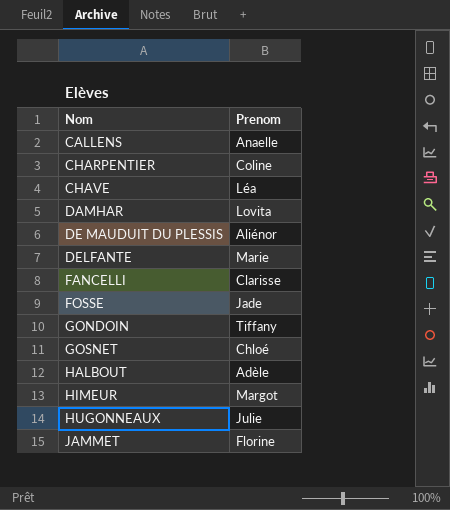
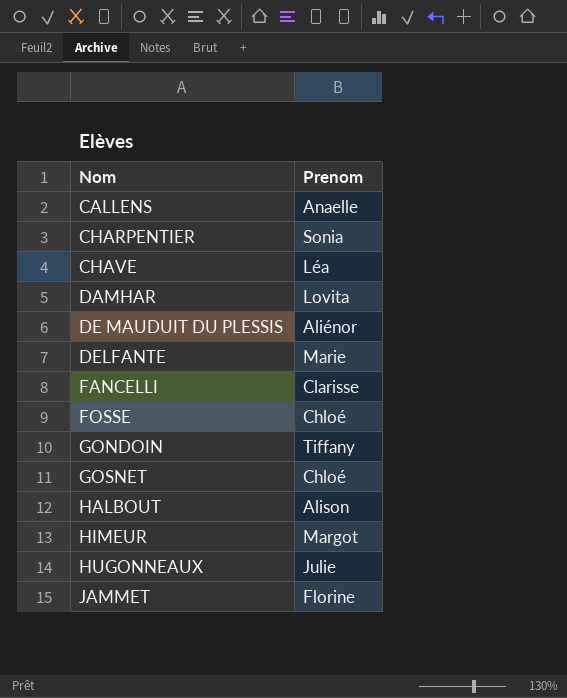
CHARPENTIER | Prenom: Coline -> Sonia
FOSSE | Prenom: Jade -> Chloé
HALBOUT | Prenom: Adèle -> Alison

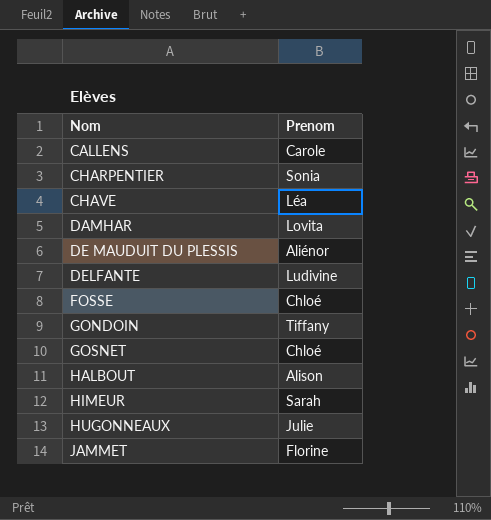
row FANCELLI: Clarisse -> none
CALLENS | Prenom: Anaelle -> Carole
DELFANTE | Prenom: Marie -> Ludivine
HIMEUR | Prenom: Margot -> Sarah

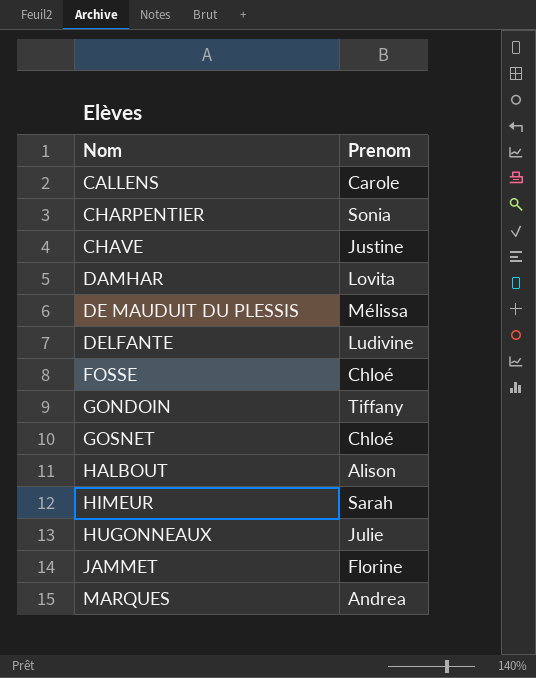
CHAVE | Prenom: Léa -> Justine
DE MAUDUIT DU PLESSIS | Prenom: Aliénor -> Mélissa
row MARQUES: none -> Andrea

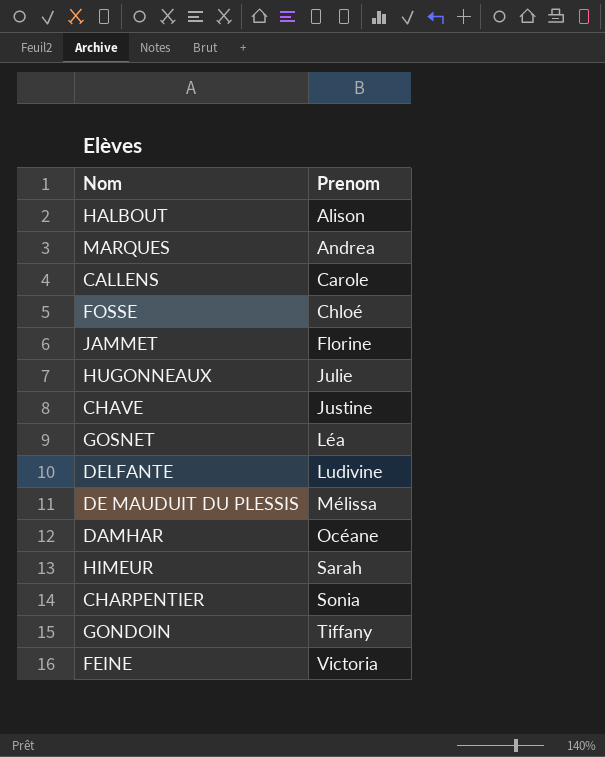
row order: Nom ascending -> Prenom ascending
GOSNET | Prenom: Chloé -> Léa
DAMHAR | Prenom: Lovita -> Océane
row FEINE: none -> Victoria

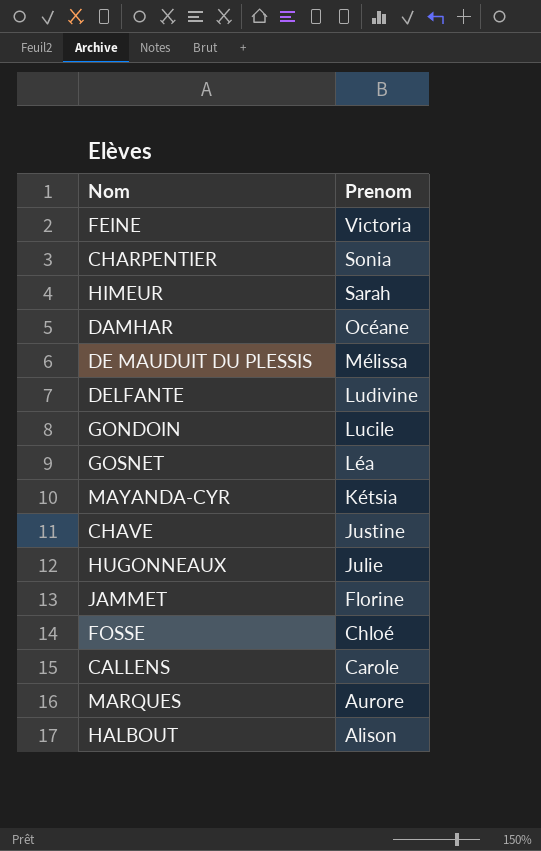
row order: Prenom ascending -> Prenom descending
GONDOIN | Prenom: Tiffany -> Lucile
row MAYANDA-CYR: none -> Kétsia
MARQUES | Prenom: Andrea -> Aurore

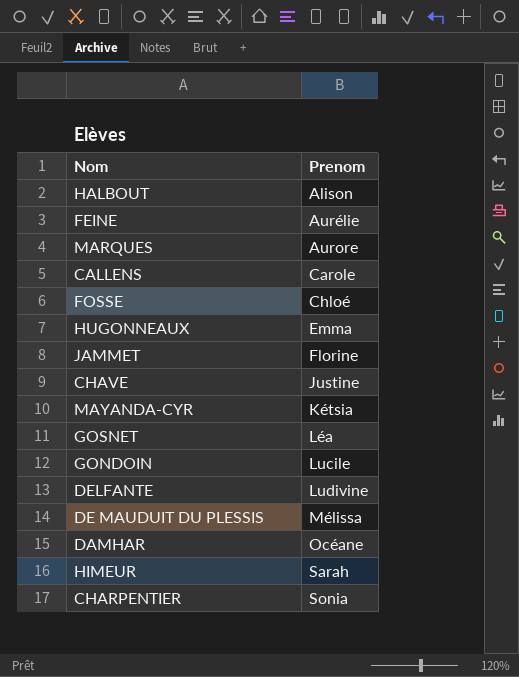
row order: Prenom descending -> Prenom ascending
FEINE | Prenom: Victoria -> Aurélie
HUGONNEAUX | Prenom: Julie -> Emma

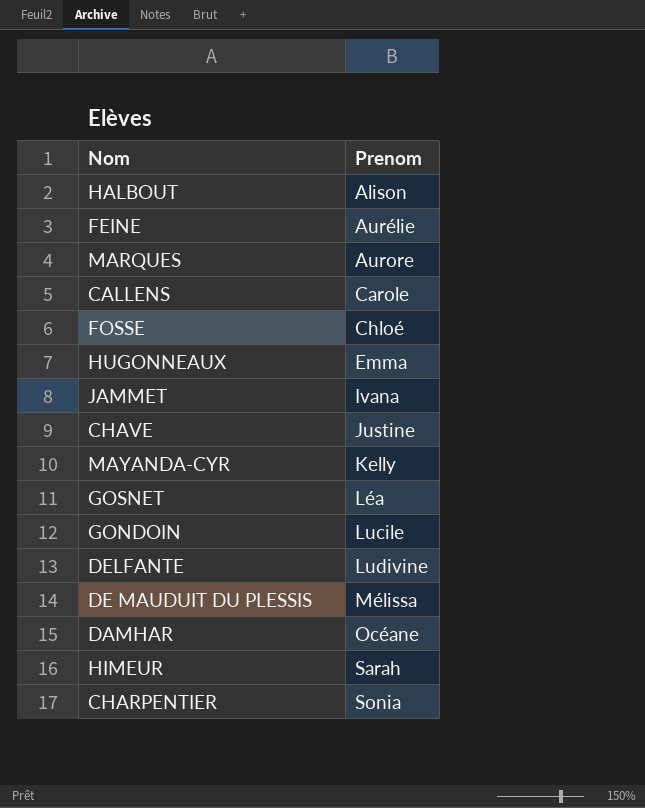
JAMMET | Prenom: Florine -> Ivana
MAYANDA-CYR | Prenom: Kétsia -> Kelly

